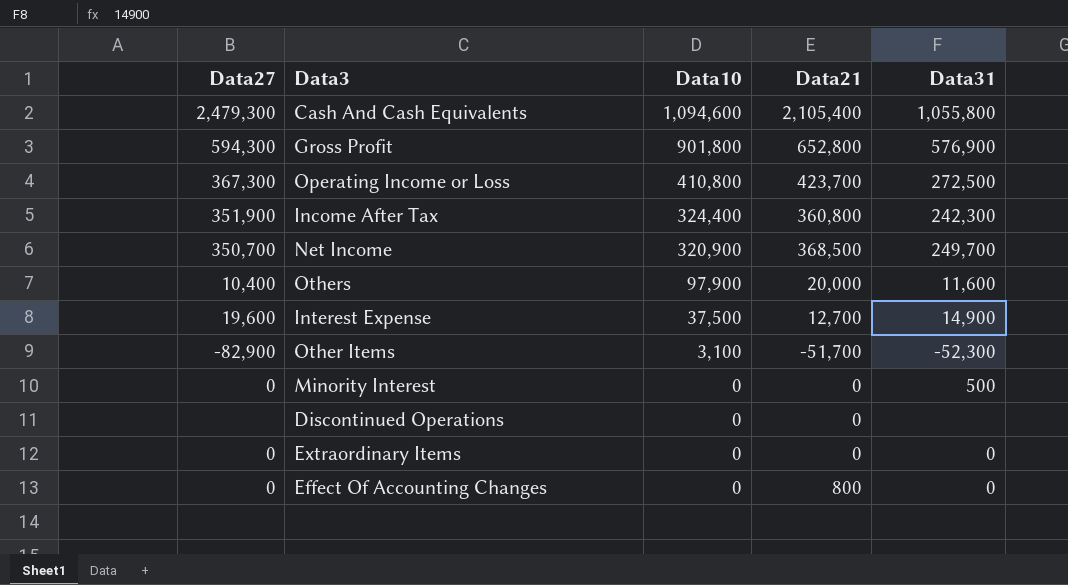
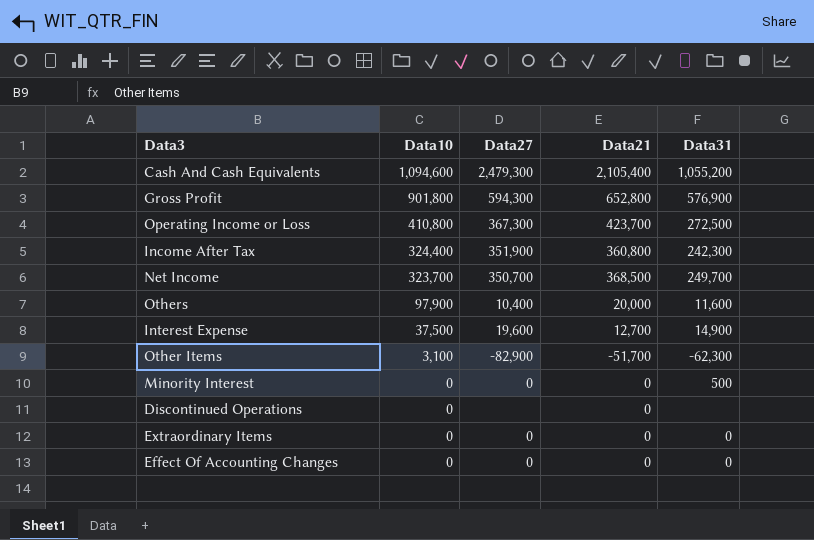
column Data27 | position: 1 -> 3
Cash And Cash Equivalents | Data31: 1,055,800 -> 1,055,200
Net Income | Data10: 320,900 -> 323,700
Other Items | Data31: -52,300 -> -62,300
Effect Of Accounting Changes | Data21: 800 -> 0

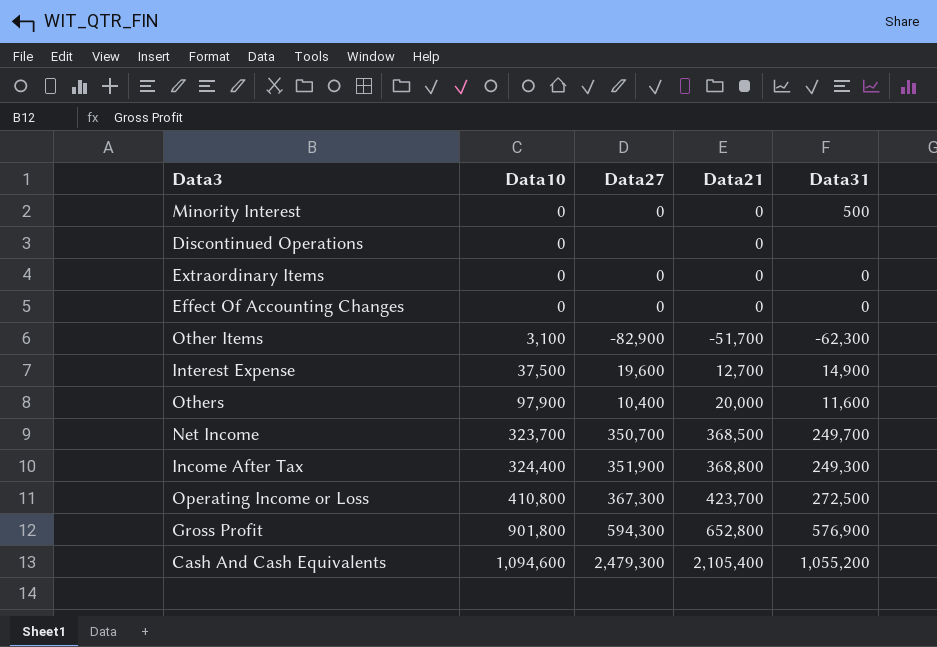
row order: Data10 descending -> Data10 ascending
Income After Tax | Data21: 360,800 -> 368,800
Income After Tax | Data31: 242,300 -> 249,300

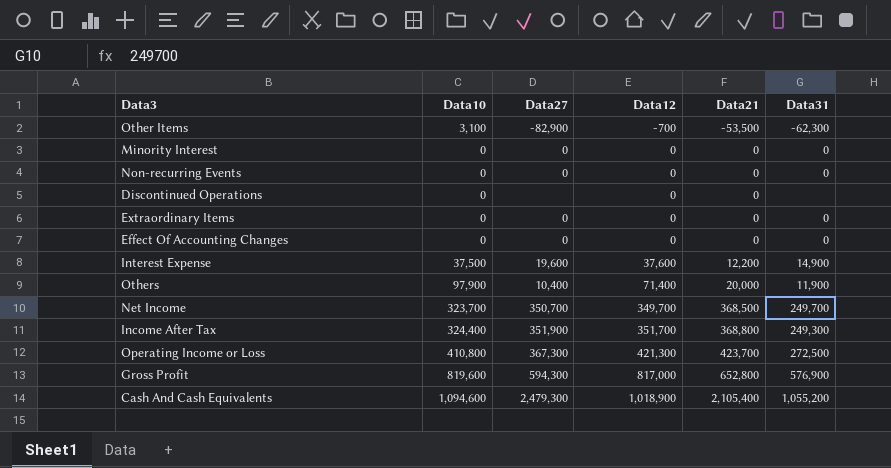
row order: Data10 ascending -> Data12 ascending
column Data12 | position: none -> 4
Other Items | Data21: -51,700 -> -53,500
Minority Interest | Data31: 500 -> 0
row Non-recurring Events: none -> 0 | 0 | 0 | 0 | 0
Interest Expense | Data21: 12,700 -> 12,200
Others | Data31: 11,600 -> 11,900
Gross Profit | Data10: 901,800 -> 819,600

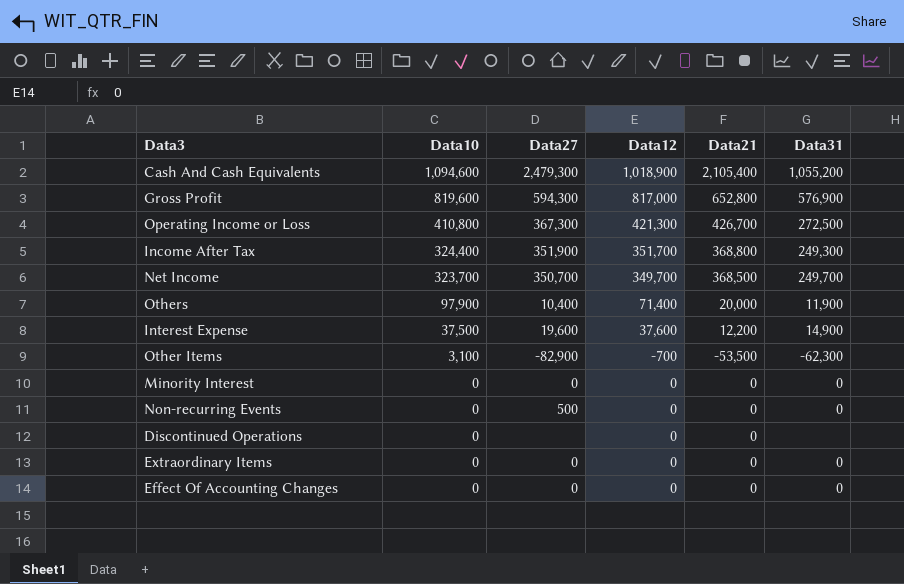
row order: Data12 ascending -> Data10 descending
Operating Income or Loss | Data21: 423,700 -> 426,700
Non-recurring Events | Data27: 0 -> 500

